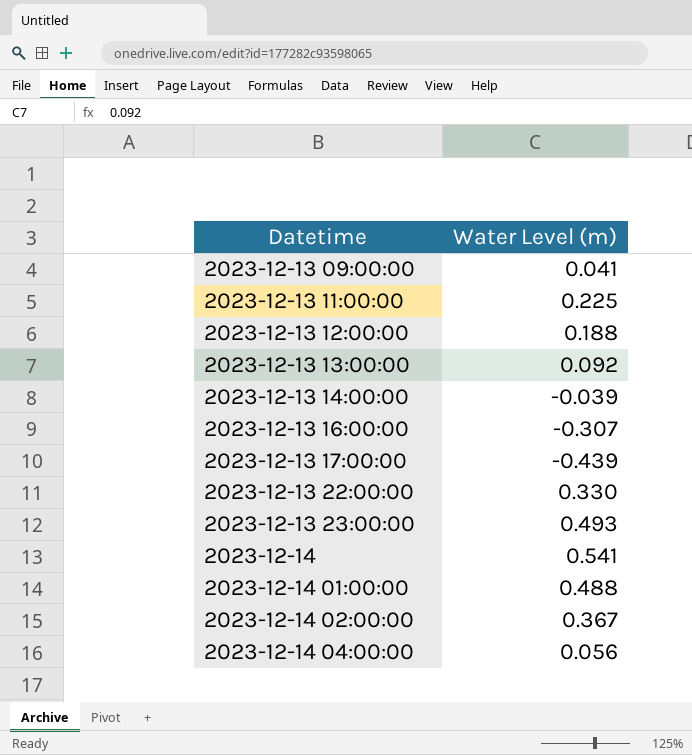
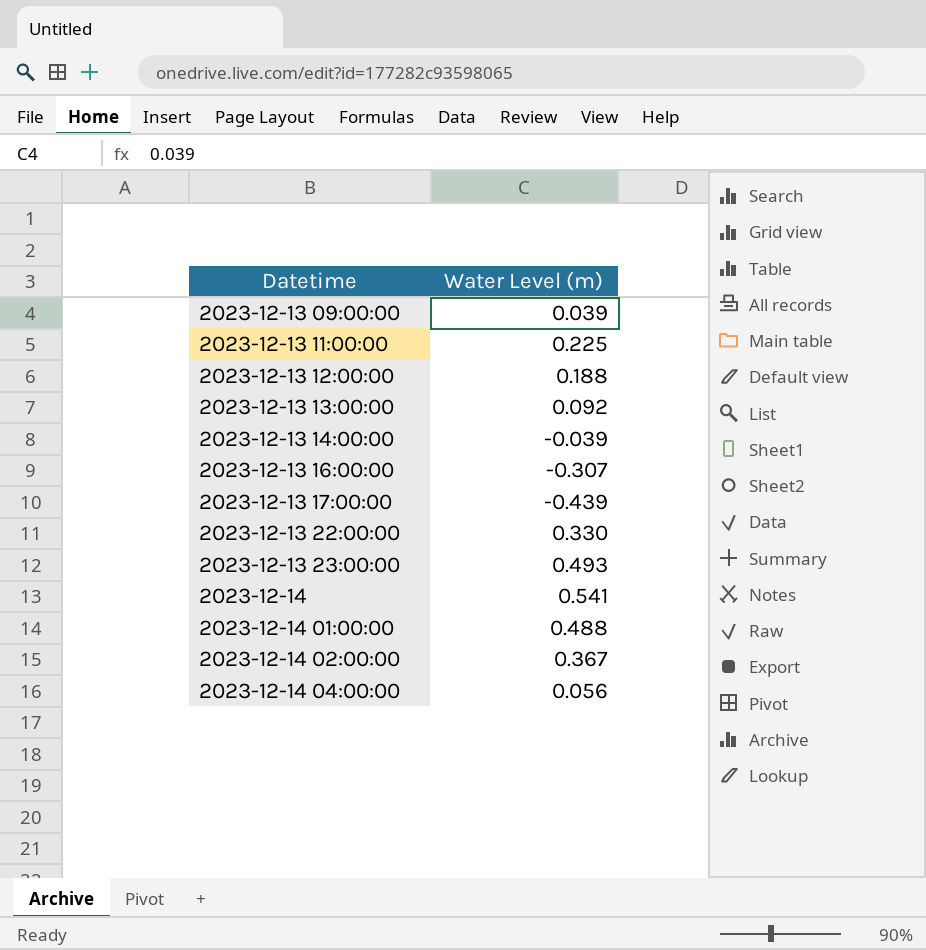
2023-12-13 09:00:00 | Water Level (m): 0.041 -> 0.039

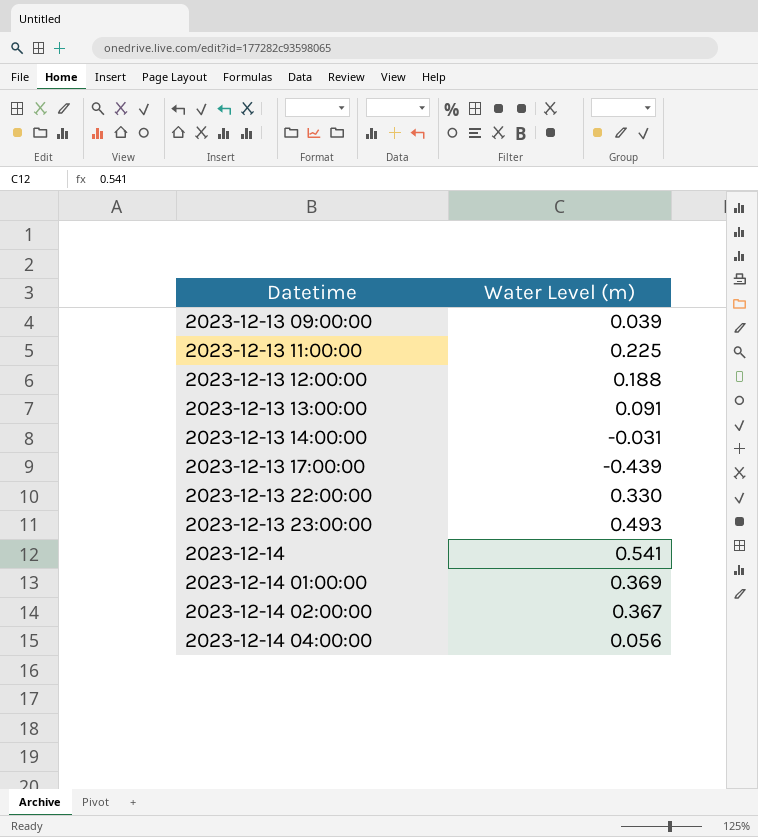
row 2023-12-13 16:00:00: -0.307 -> none
2023-12-13 13:00:00 | Water Level (m): 0.092 -> 0.091
2023-12-13 14:00:00 | Water Level (m): -0.039 -> -0.031
2023-12-14 01:00:00 | Water Level (m): 0.488 -> 0.369

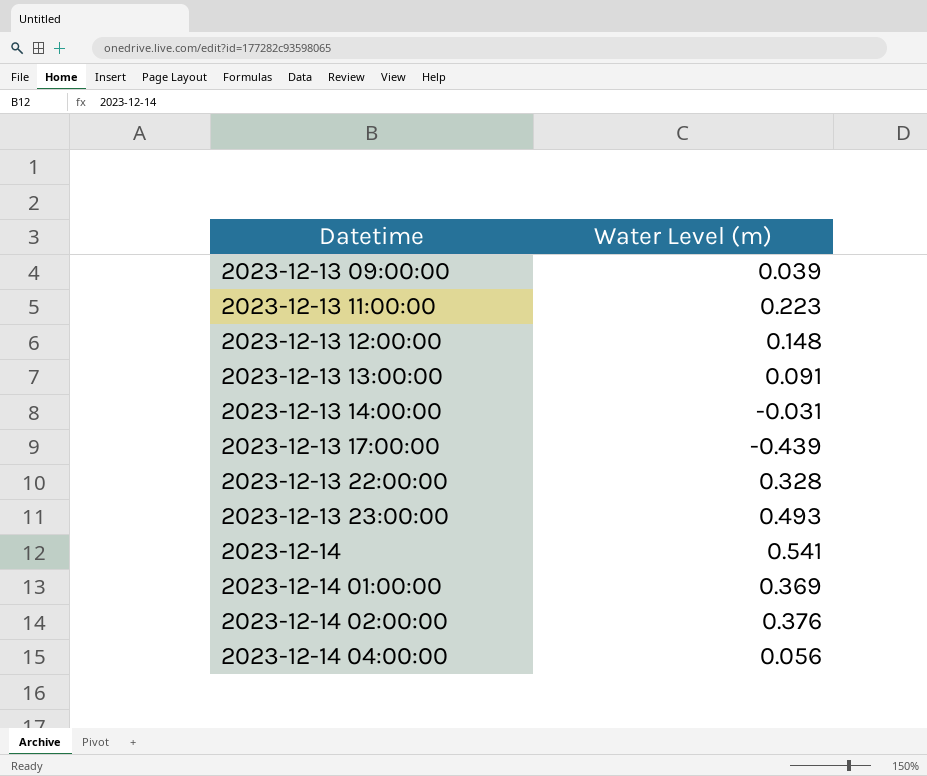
2023-12-13 11:00:00 | Water Level (m): 0.225 -> 0.223
2023-12-13 12:00:00 | Water Level (m): 0.188 -> 0.148
2023-12-13 22:00:00 | Water Level (m): 0.330 -> 0.328
2023-12-14 02:00:00 | Water Level (m): 0.367 -> 0.376

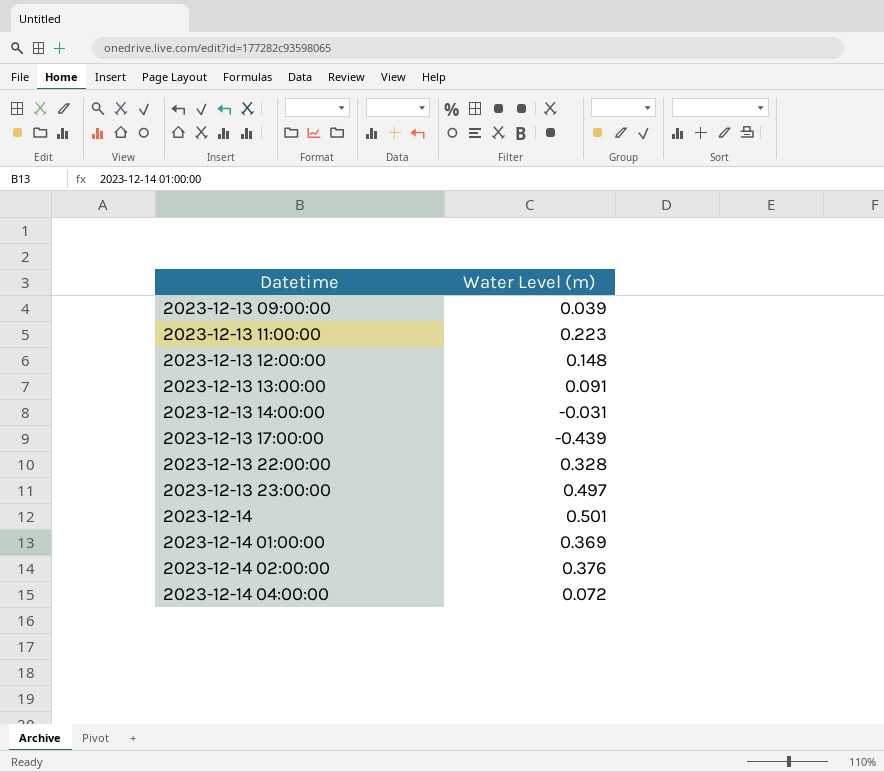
2023-12-13 23:00:00 | Water Level (m): 0.493 -> 0.497
2023-12-14 | Water Level (m): 0.541 -> 0.501
2023-12-14 04:00:00 | Water Level (m): 0.056 -> 0.072

